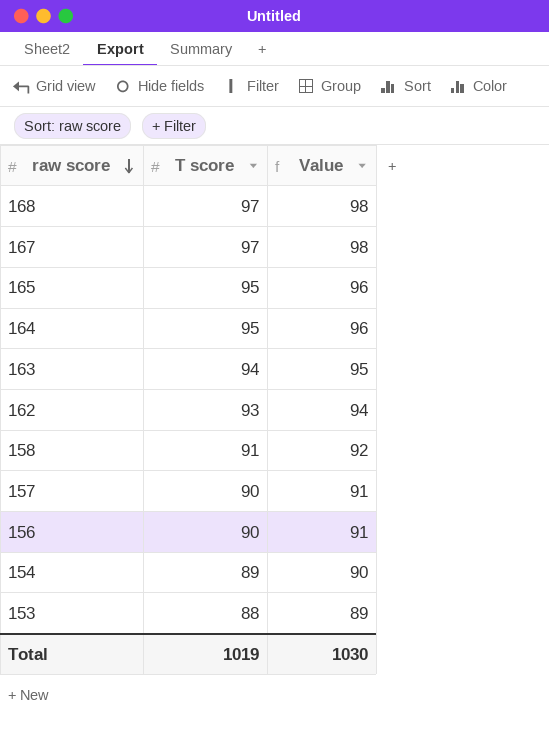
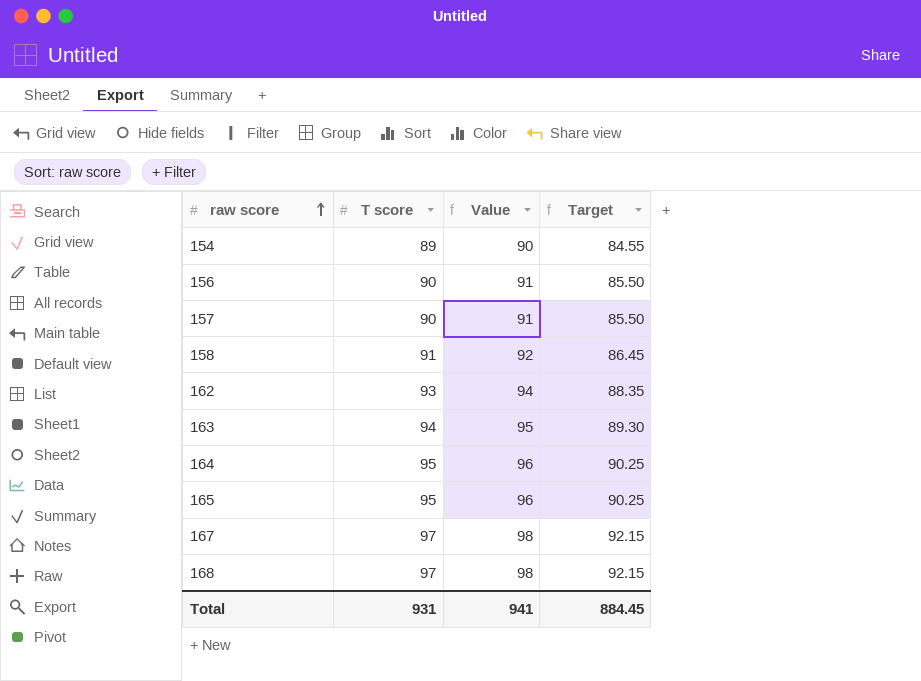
row order: raw score descending -> raw score ascending
column Target | formula: none -> [T score] * 0.95
row 153: 88 | 89 -> none
Total | T score: 1019 -> 931
Total | Value: 1030 -> 941

